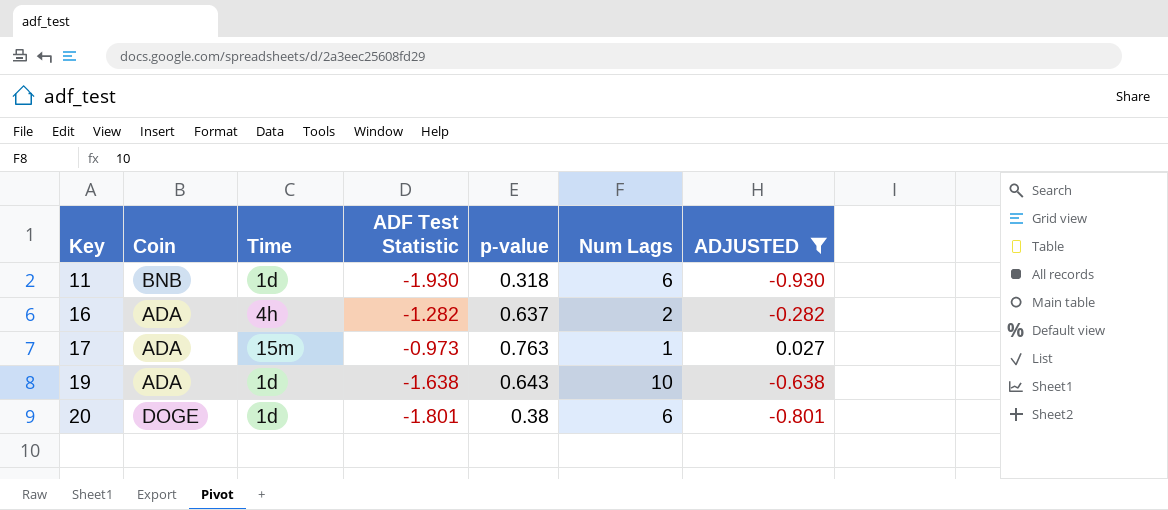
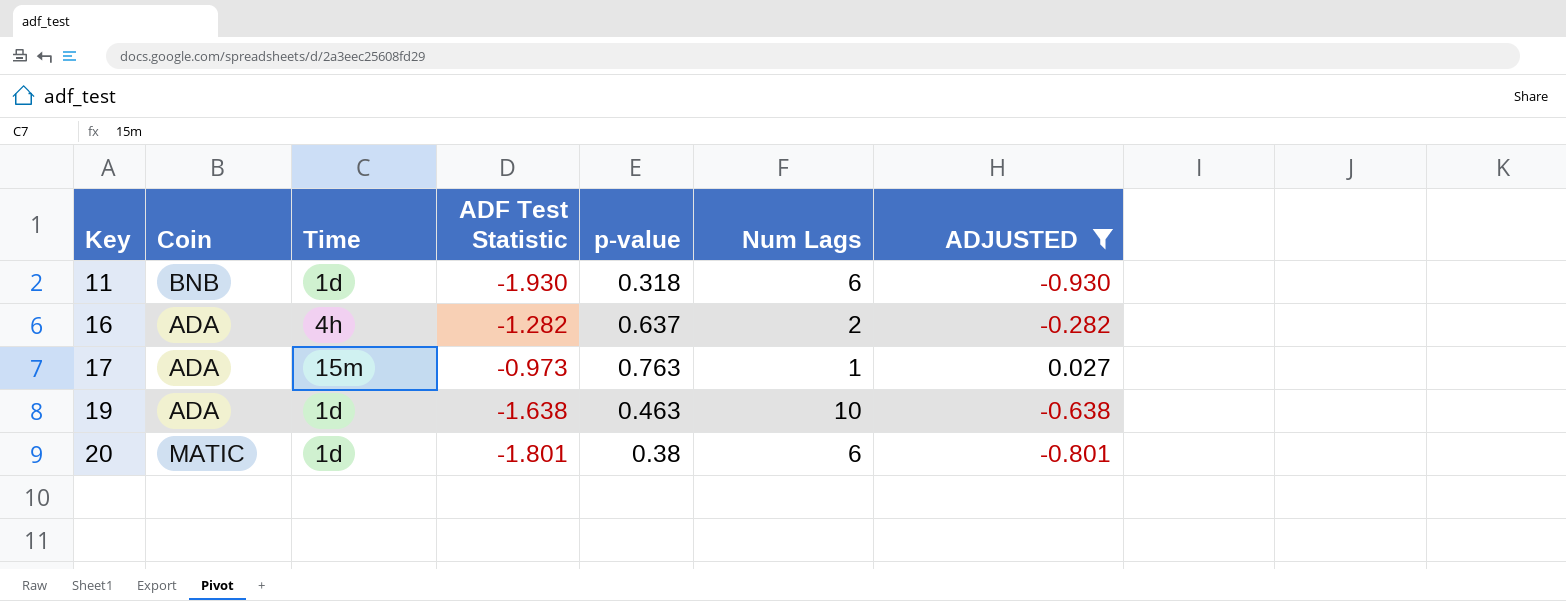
19 | p-value: 0.643 -> 0.463
20 | Coin: DOGE -> MATIC

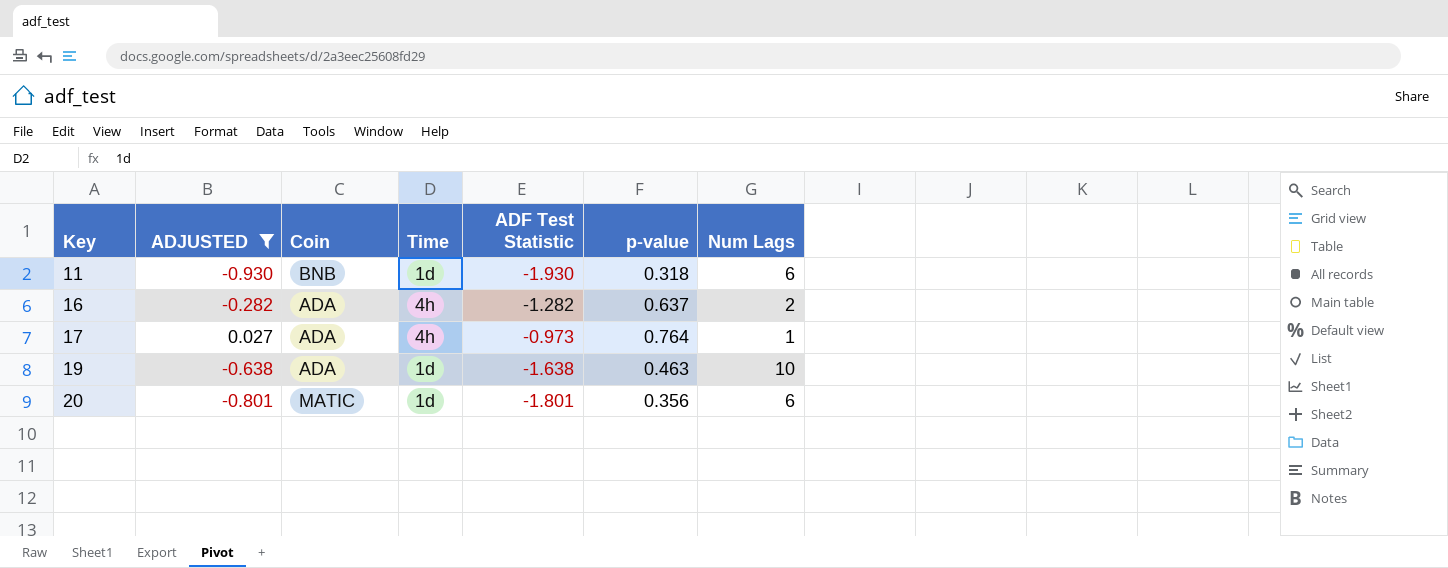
column ADJUSTED | position: 7 -> 2
17 | Time: 15m -> 4h
17 | p-value: 0.763 -> 0.764
20 | p-value: 0.38 -> 0.356

